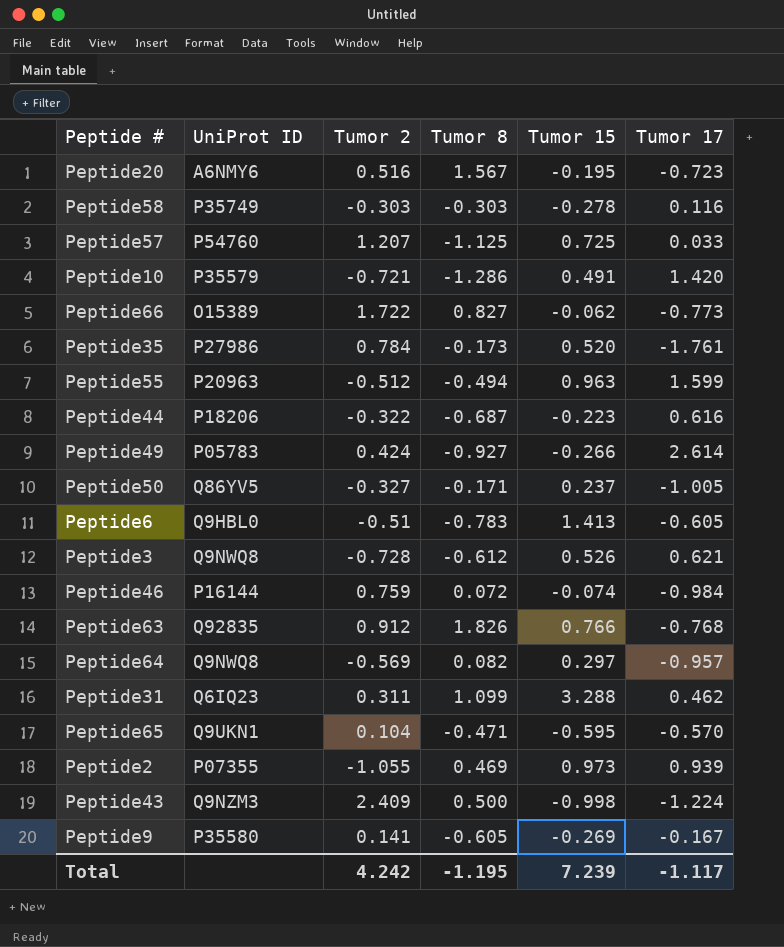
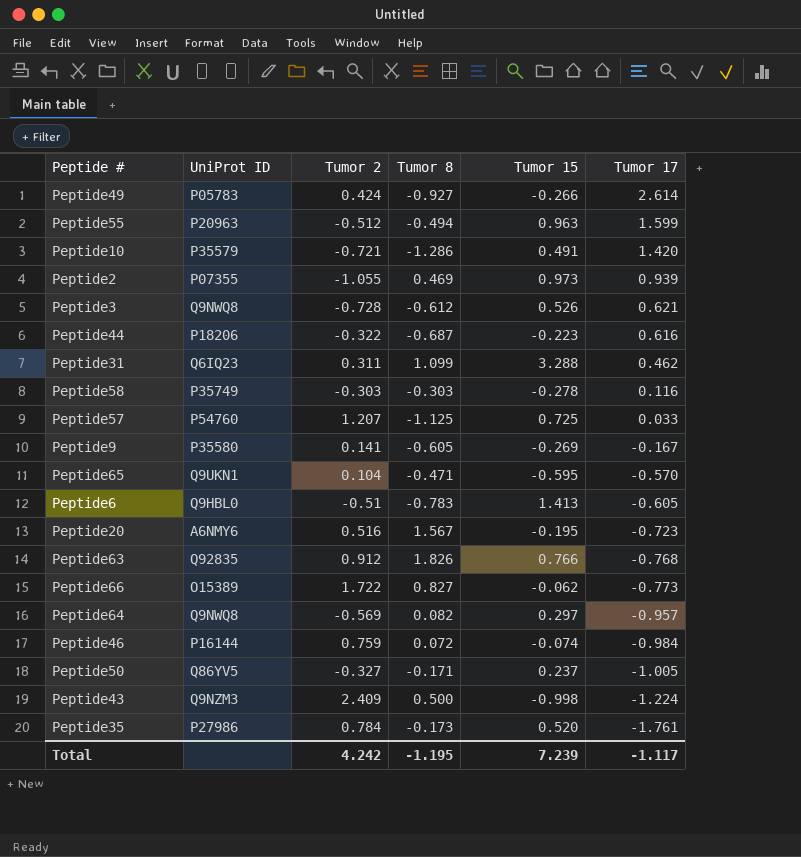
row order: none -> Tumor 17 descending

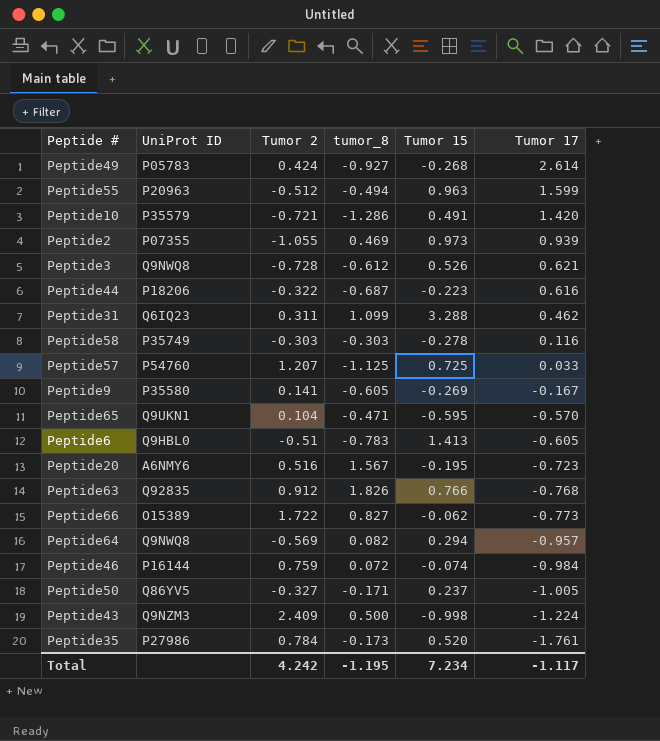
column name: Tumor 8 -> tumor_8
Peptide49 | Tumor 15: -0.266 -> -0.268
Peptide64 | Tumor 15: 0.297 -> 0.294
Total | Tumor 15: 7.239 -> 7.234

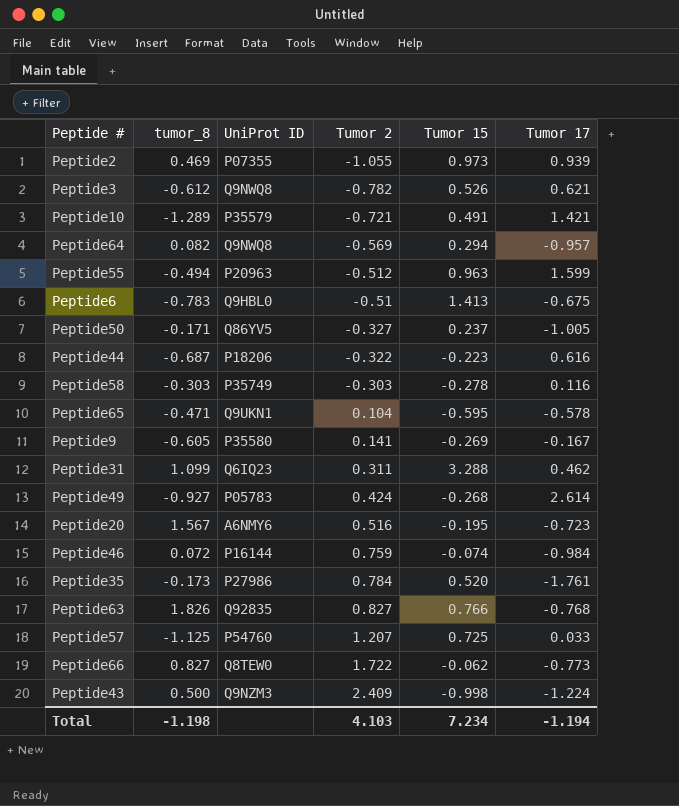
row order: Tumor 17 descending -> Tumor 2 ascending
column tumor_8 | position: 4 -> 2
Peptide3 | Tumor 2: -0.728 -> -0.782
Peptide10 | tumor_8: -1.286 -> -1.289
Peptide10 | Tumor 17: 1.420 -> 1.421
Peptide6 | Tumor 17: -0.605 -> -0.675
Peptide65 | Tumor 17: -0.570 -> -0.578
Peptide63 | Tumor 2: 0.912 -> 0.827
Peptide66 | UniProt ID: O15389 -> Q8TEW0
Total | tumor_8: -1.195 -> -1.198
Total | Tumor 2: 4.242 -> 4.103
Total | Tumor 17: -1.117 -> -1.194

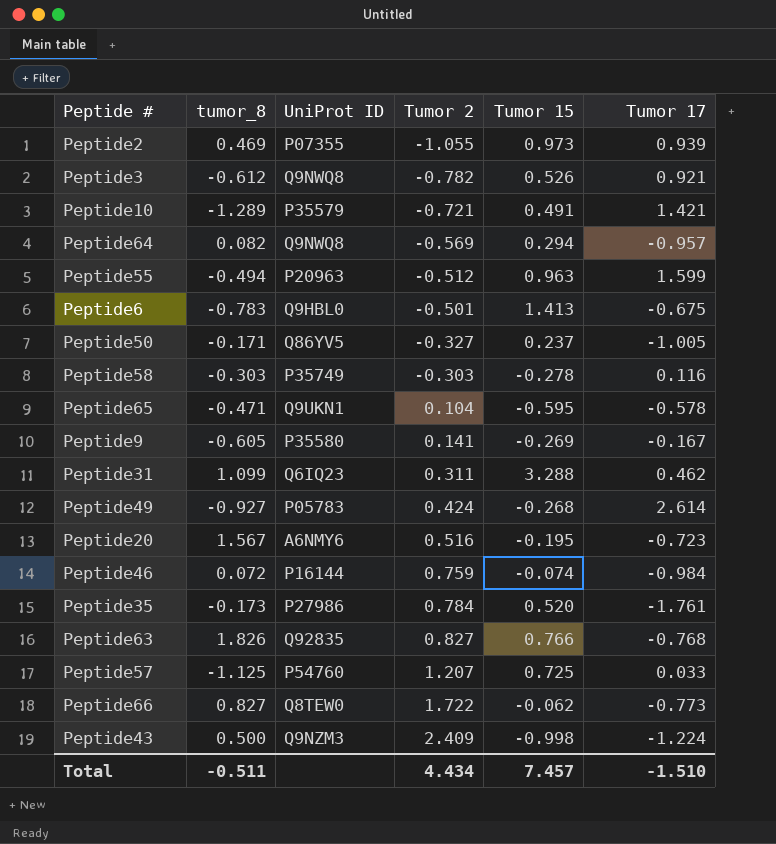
row Peptide44: -0.687 | P18206 | -0.322 | -0.223 | 0.616 -> none
Peptide3 | Tumor 17: 0.621 -> 0.921
Peptide6 | Tumor 2: -0.51 -> -0.501
Total | tumor_8: -1.198 -> -0.511
Total | Tumor 2: 4.103 -> 4.434
Total | Tumor 15: 7.234 -> 7.457
Total | Tumor 17: -1.194 -> -1.510

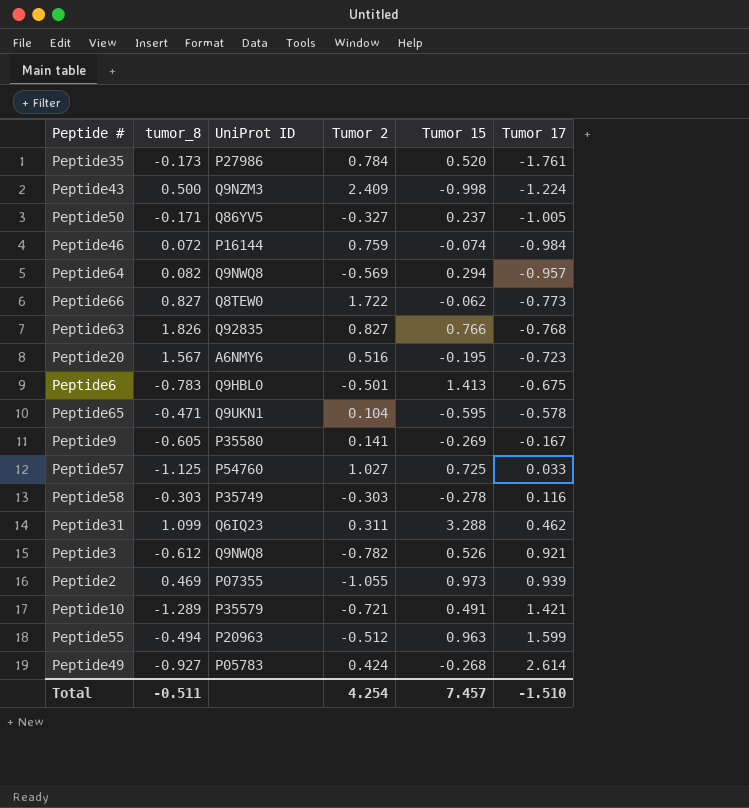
row order: Tumor 2 ascending -> Tumor 17 ascending
Peptide57 | Tumor 2: 1.207 -> 1.027
Total | Tumor 2: 4.434 -> 4.254

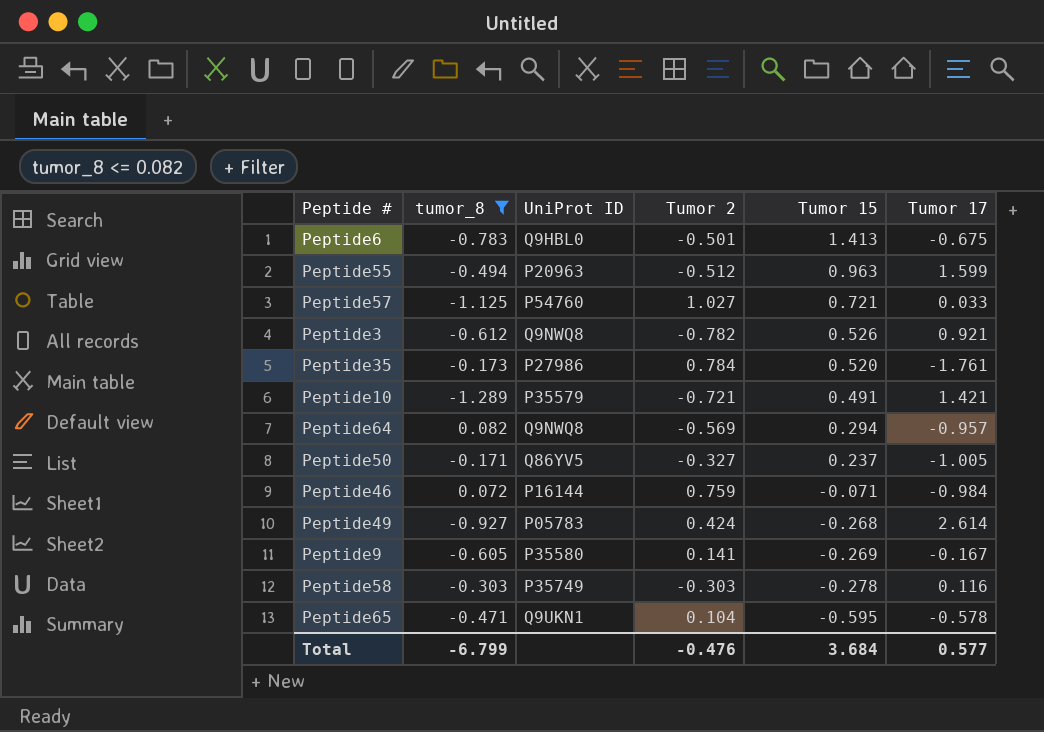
filter: none -> tumor_8 <= 0.082
row order: Tumor 17 ascending -> Tumor 15 descending
Peptide57 | Tumor 15: 0.725 -> 0.721
Peptide46 | Tumor 15: -0.074 -> -0.071
Total | tumor_8: -0.511 -> -6.799
Total | Tumor 2: 4.254 -> -0.476
Total | Tumor 15: 7.457 -> 3.684
Total | Tumor 17: -1.510 -> 0.577

